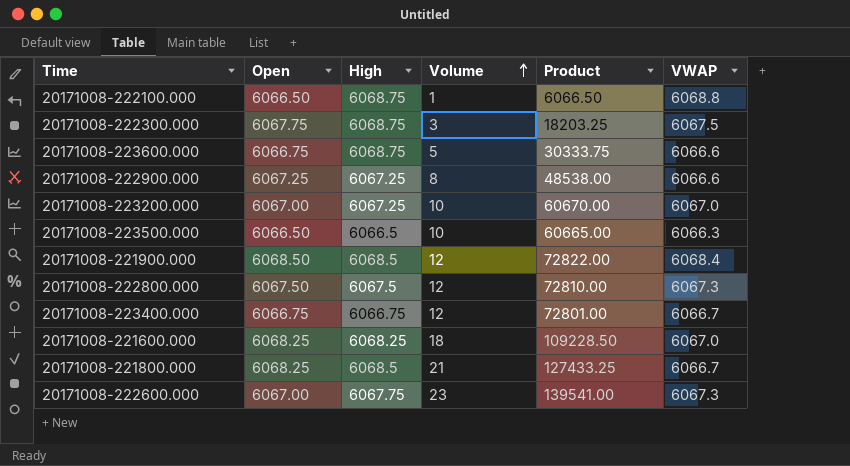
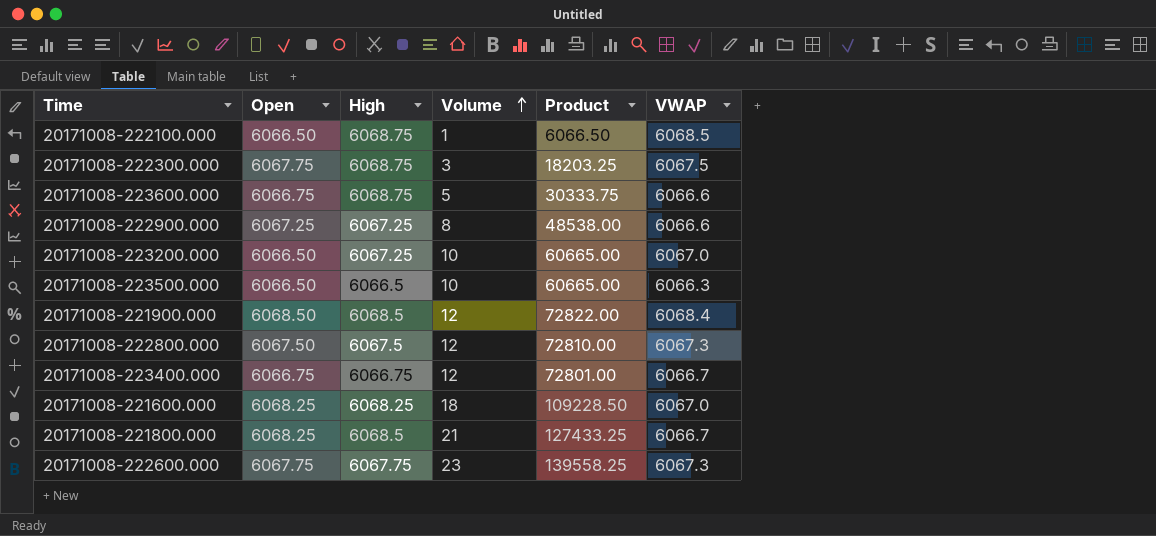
20171008-222100.000 | VWAP: 6068.8 -> 6068.5
20171008-223200.000 | Open: 6067.00 -> 6066.50
20171008-223200.000 | Product: 60670.00 -> 60665.00
20171008-222600.000 | Open: 6067.00 -> 6067.75
20171008-222600.000 | Product: 139541.00 -> 139558.25

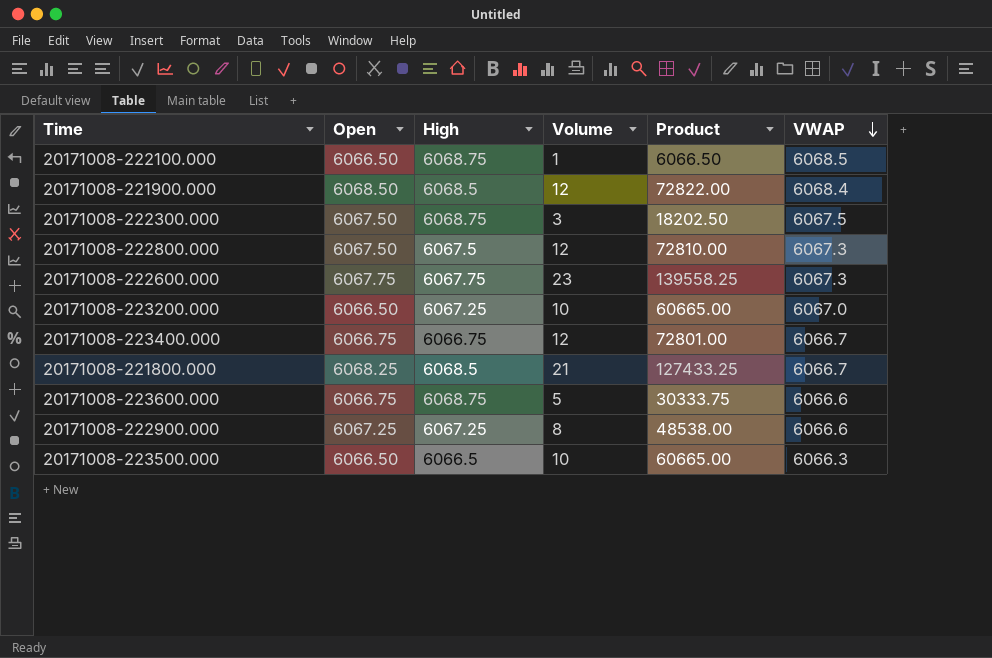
row order: Volume ascending -> VWAP descending
row 20171008-221600.000: 6068.25 | 6068.25 | 18 | 109228.50 | 6067.0 -> none
20171008-222300.000 | Open: 6067.75 -> 6067.50
20171008-222300.000 | Product: 18203.25 -> 18202.50

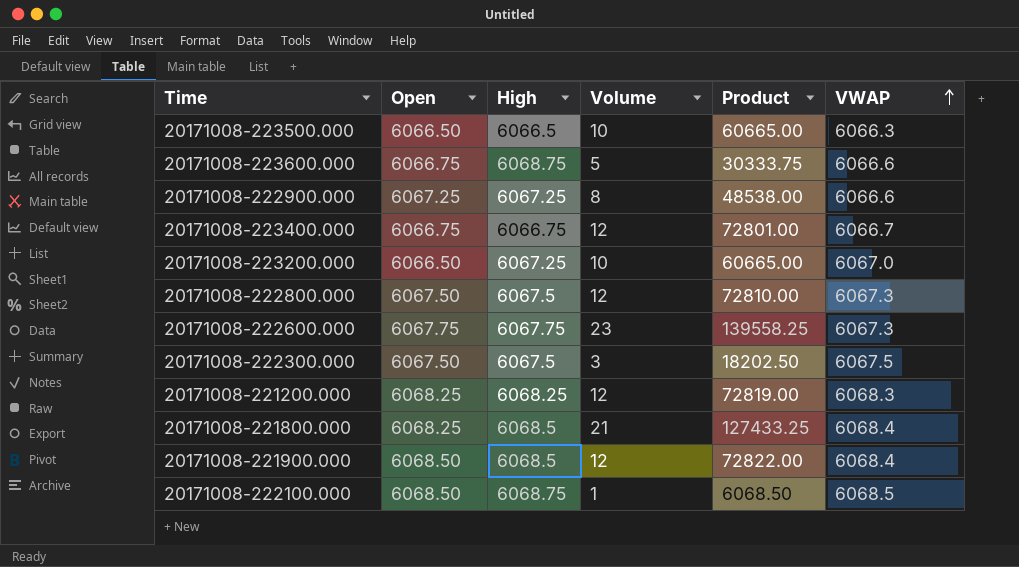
row order: VWAP descending -> VWAP ascending
20171008-222300.000 | High: 6068.75 -> 6067.5
row 20171008-221200.000: none -> 6068.25 | 6068.25 | 12 | 72819.00 | 6068.3
20171008-221800.000 | VWAP: 6066.7 -> 6068.4
20171008-222100.000 | Open: 6066.50 -> 6068.50
20171008-222100.000 | Product: 6066.50 -> 6068.50

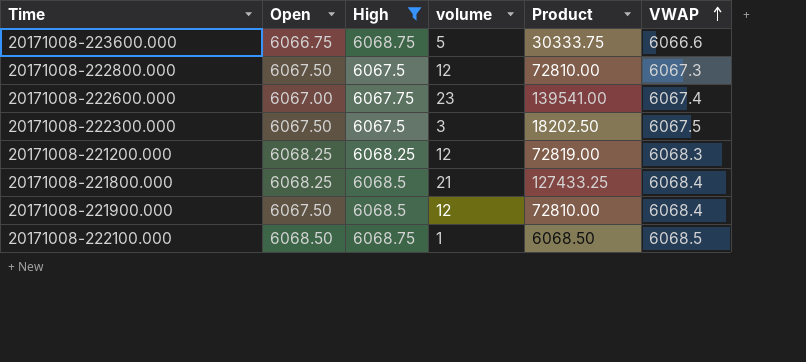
filter: none -> High >= 6067.5
column name: Volume -> volume
20171008-222600.000 | Open: 6067.75 -> 6067.00
20171008-222600.000 | Product: 139558.25 -> 139541.00
20171008-222600.000 | VWAP: 6067.3 -> 6067.4
20171008-221900.000 | Open: 6068.50 -> 6067.50
20171008-221900.000 | Product: 72822.00 -> 72810.00

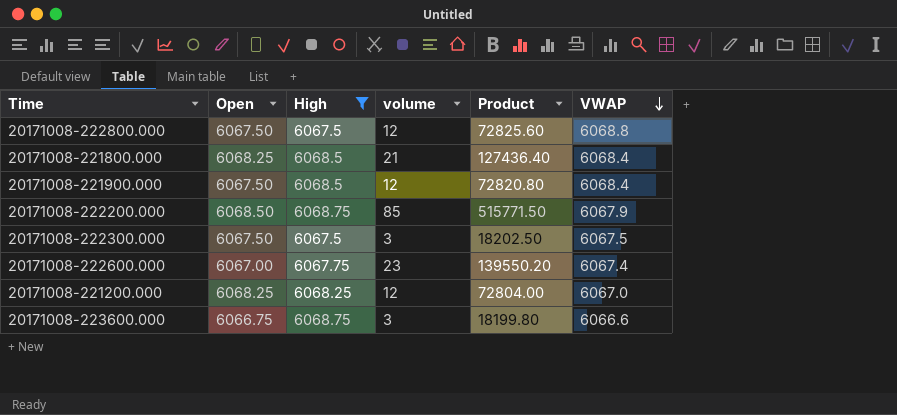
row order: VWAP ascending -> VWAP descending
column Product | formula: [Open] * [volume] -> [volume] * [VWAP]
row 20171008-222100.000: 6068.50 | 6068.75 | 1 | 6068.50 | 6068.5 -> none
20171008-222800.000 | VWAP: 6067.3 -> 6068.8
row 20171008-222200.000: none -> 6068.50 | 6068.75 | 85 | 515771.50 | 6067.9
20171008-221200.000 | VWAP: 6068.3 -> 6067.0
20171008-223600.000 | volume: 5 -> 3

